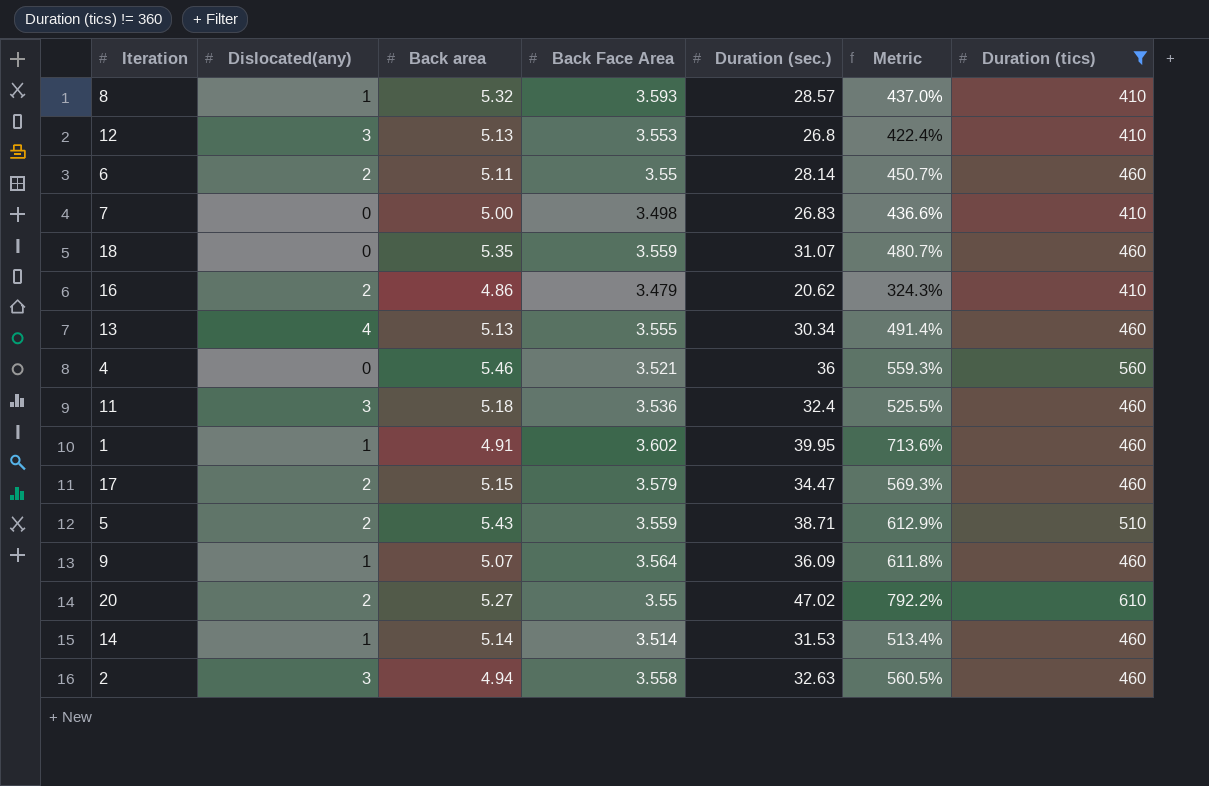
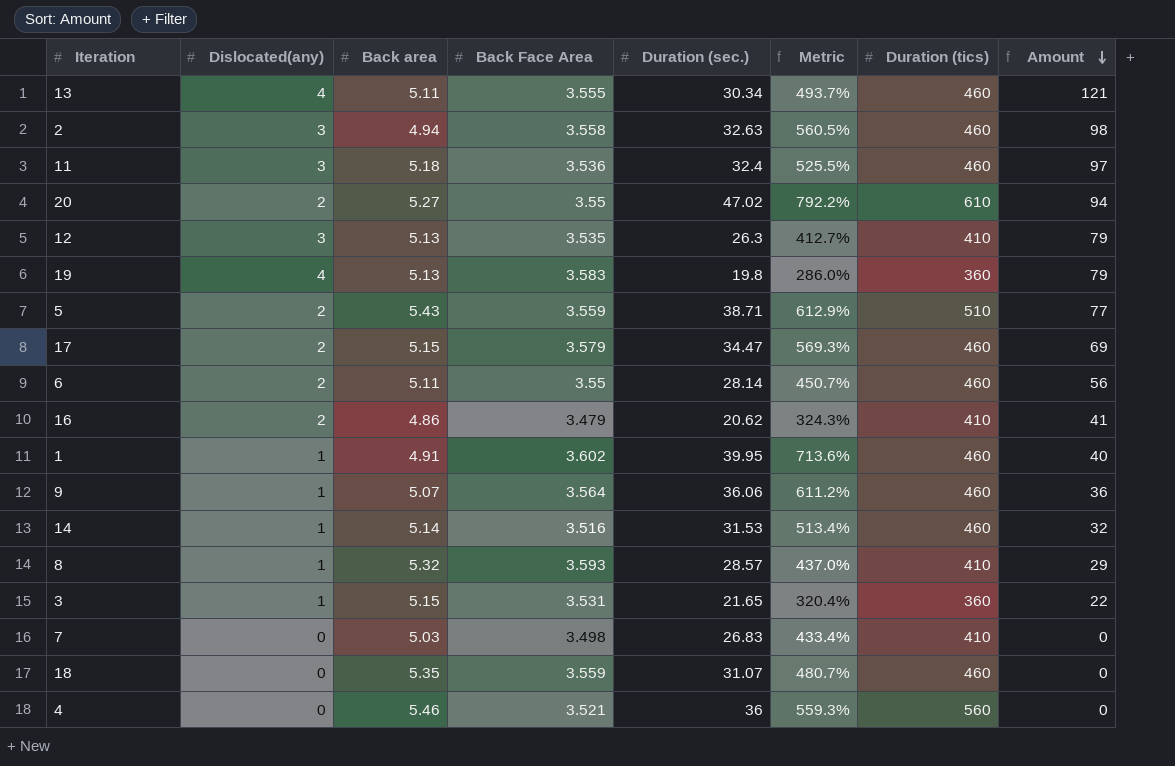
filter: Duration (tics) != 360 -> none
row order: none -> Amount descending
column Amount | formula: none -> [Dislocated(any)] * [Duration (sec.)]
13 | Back area: 5.13 -> 5.11
13 | Metric: 491.4% -> 493.7%
12 | Back Face Area: 3.553 -> 3.535
12 | Duration (sec.): 26.8 -> 26.3
12 | Metric: 422.4% -> 412.7%
9 | Duration (sec.): 36.09 -> 36.06
9 | Metric: 611.8% -> 611.2%
14 | Back Face Area: 3.514 -> 3.516
7 | Back area: 5.00 -> 5.03
7 | Metric: 436.6% -> 433.4%

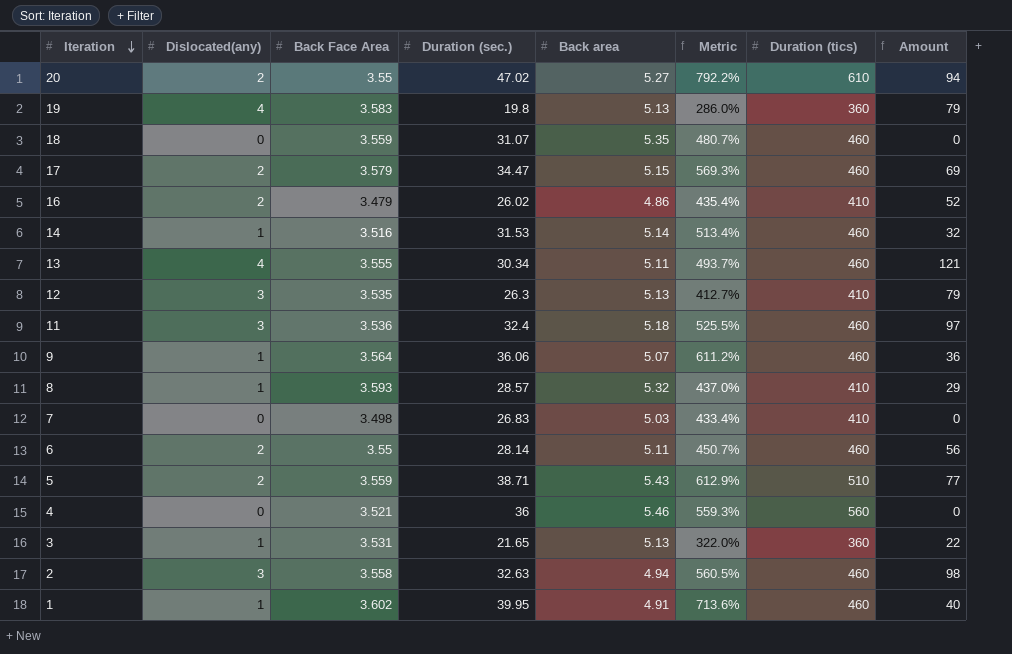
row order: Amount descending -> Iteration descending
column Back area | position: 3 -> 5
16 | Duration (sec.): 20.62 -> 26.02
16 | Metric: 324.3% -> 435.4%
16 | Amount: 41 -> 52
3 | Back area: 5.15 -> 5.13
3 | Metric: 320.4% -> 322.0%

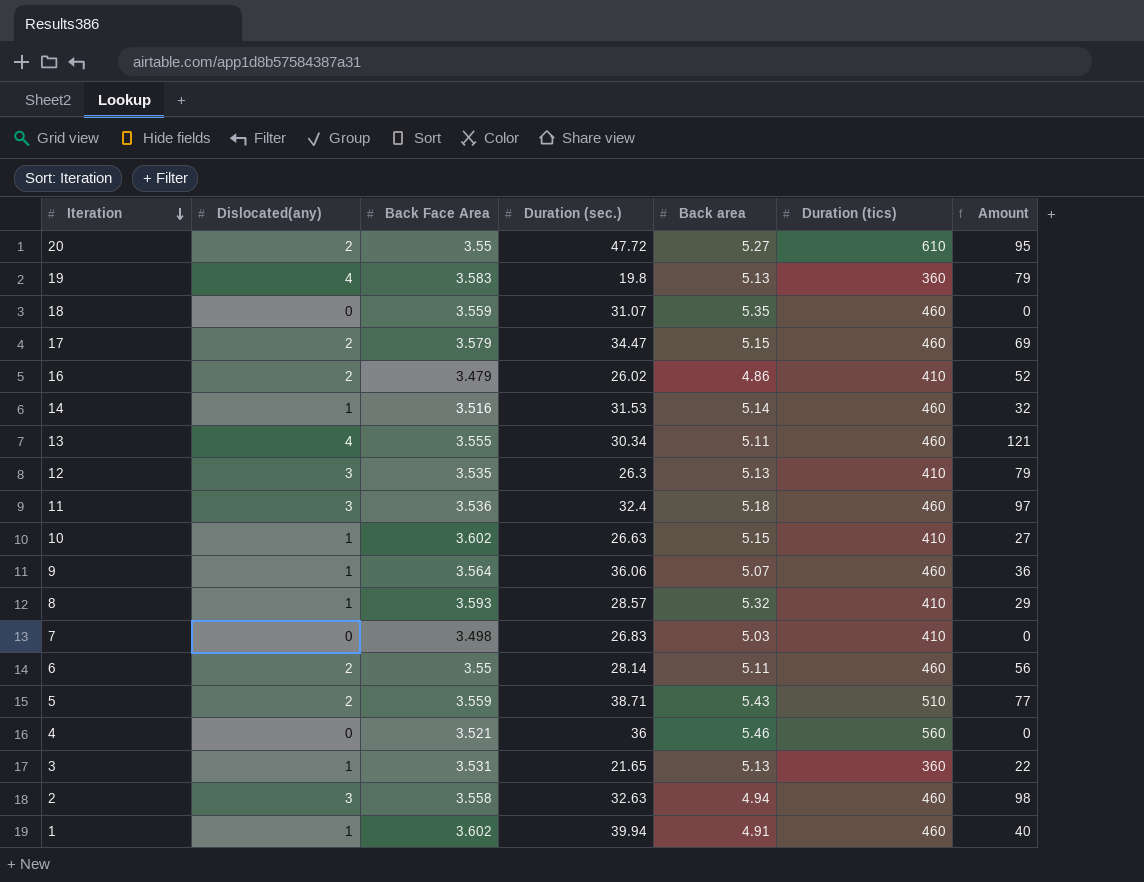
column Metric | formula: ([Duration (sec.)] - [Back area]) / [Back area] -> none
20 | Duration (sec.): 47.02 -> 47.72
20 | Amount: 94 -> 95
row 10: none -> 1 | 3.602 | 26.63 | 5.15 | 410 | 27
1 | Duration (sec.): 39.95 -> 39.94

